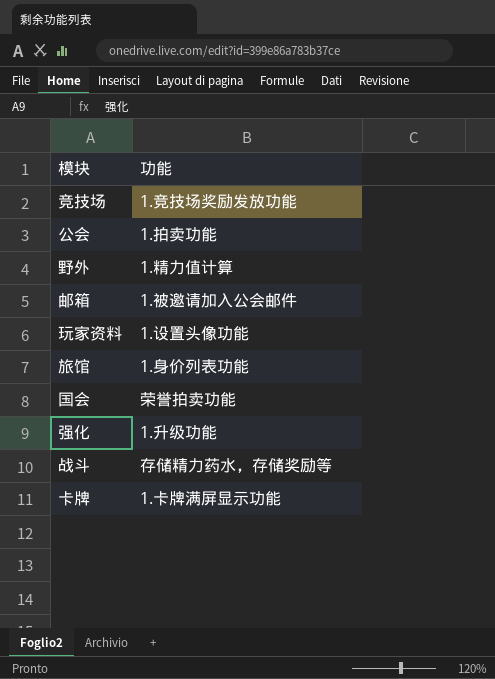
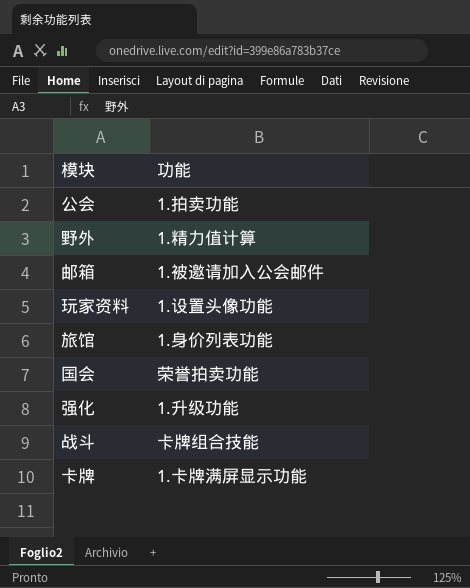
row 竞技场: 1.竞技场奖励发放功能 -> none
战斗 | 功能: 存储精力药水，存储奖励等 -> 卡牌组合技能

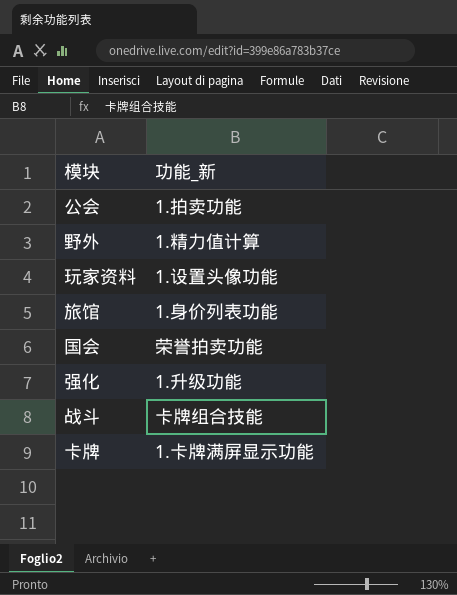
column name: 功能 -> 功能_新
row 邮箱: 1.被邀请加入公会邮件 -> none

